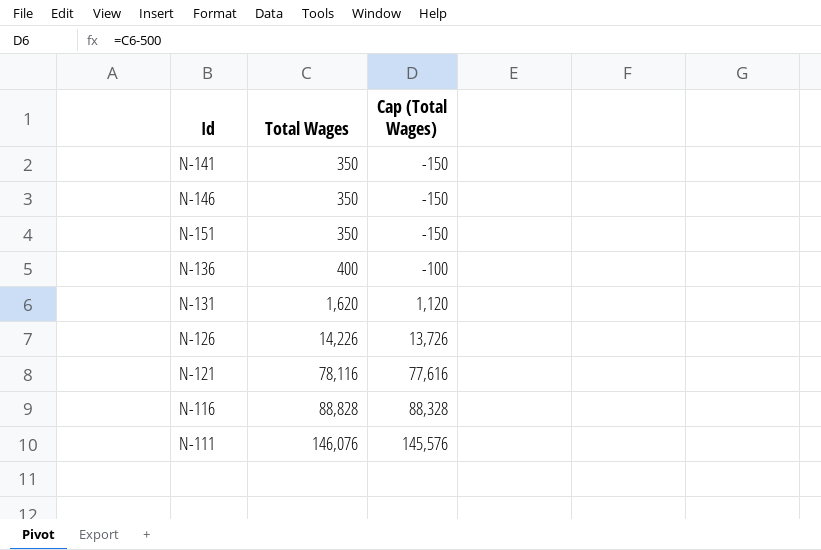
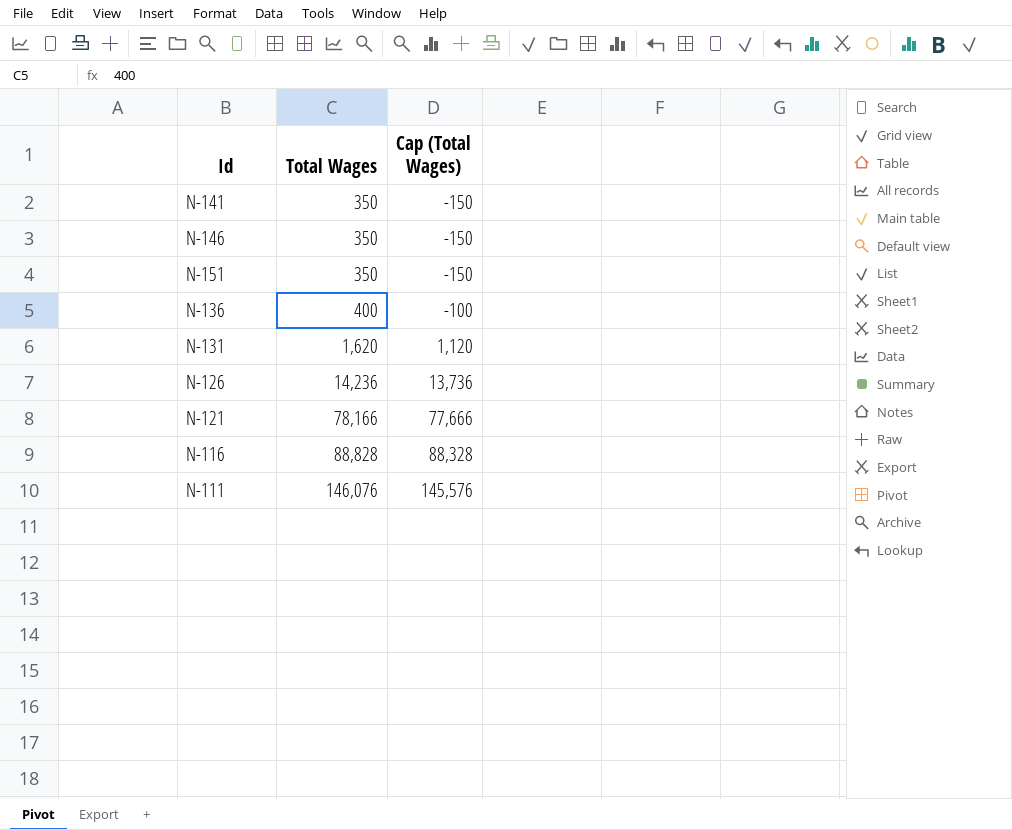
N-126 | Total Wages: 14,226 -> 14,236
N-126 | Cap (Total Wages): 13,726 -> 13,736
N-121 | Total Wages: 78,116 -> 78,166
N-121 | Cap (Total Wages): 77,616 -> 77,666

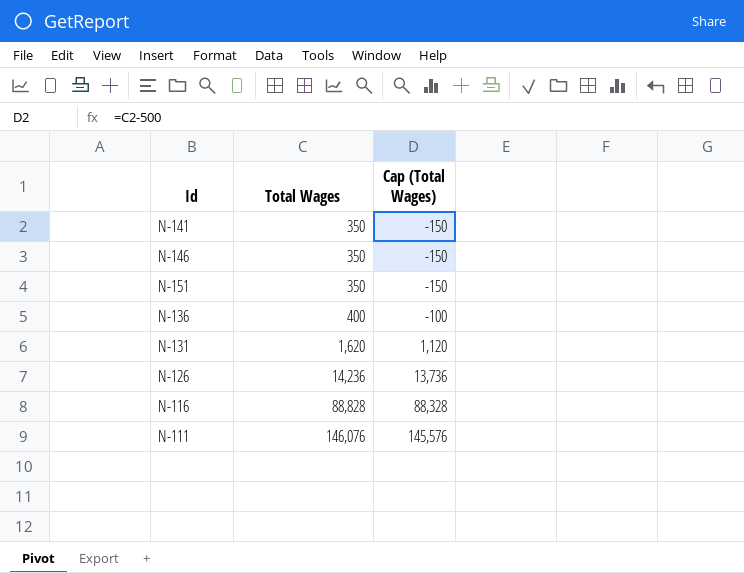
row N-121: 78,166 | 77,666 -> none

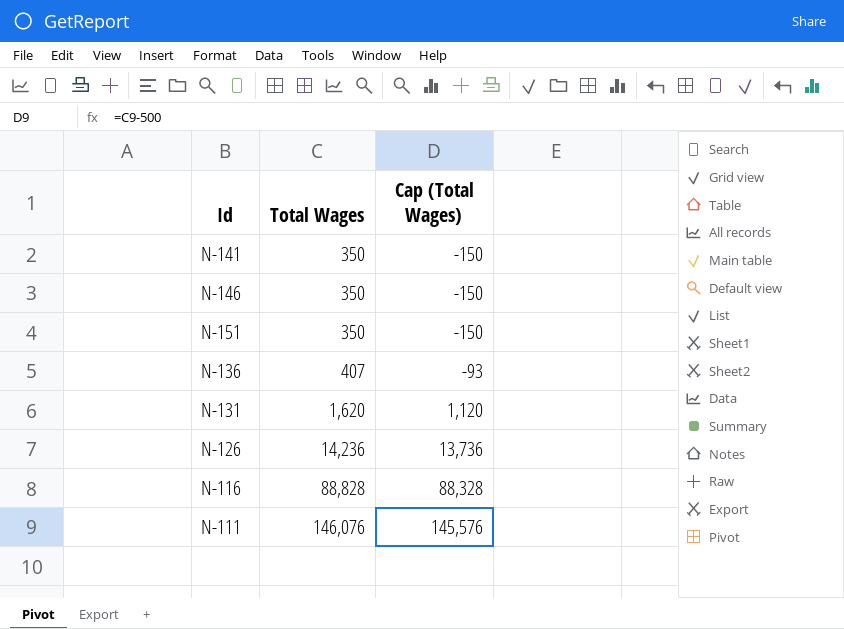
N-136 | Total Wages: 400 -> 407
N-136 | Cap (Total Wages): -100 -> -93

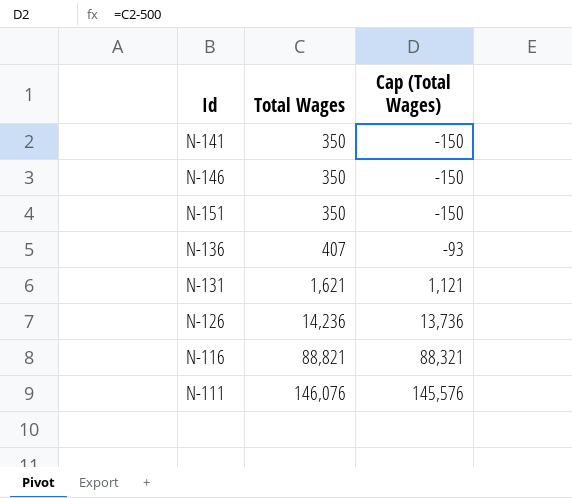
N-131 | Total Wages: 1,620 -> 1,621
N-131 | Cap (Total Wages): 1,120 -> 1,121
N-116 | Total Wages: 88,828 -> 88,821
N-116 | Cap (Total Wages): 88,328 -> 88,321

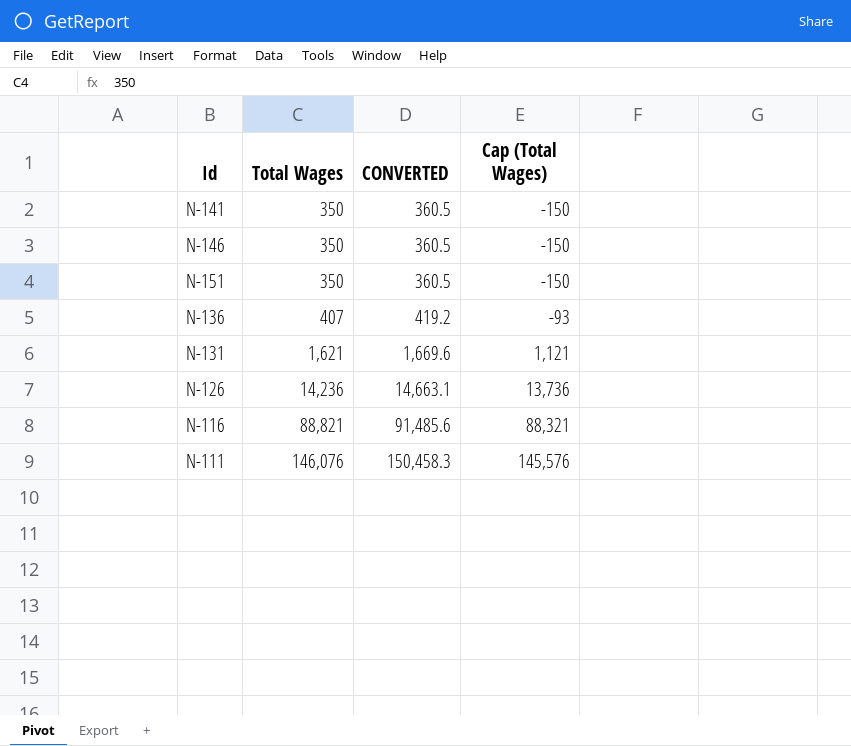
column CONVERTED | formula: none -> [Total Wages] * 1.03

